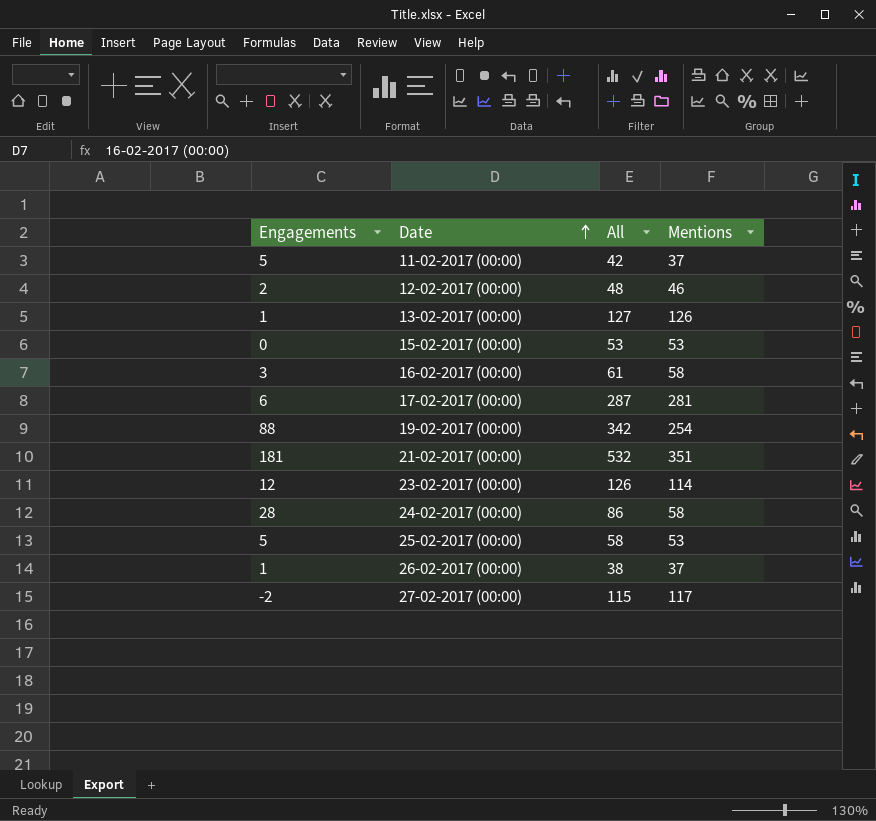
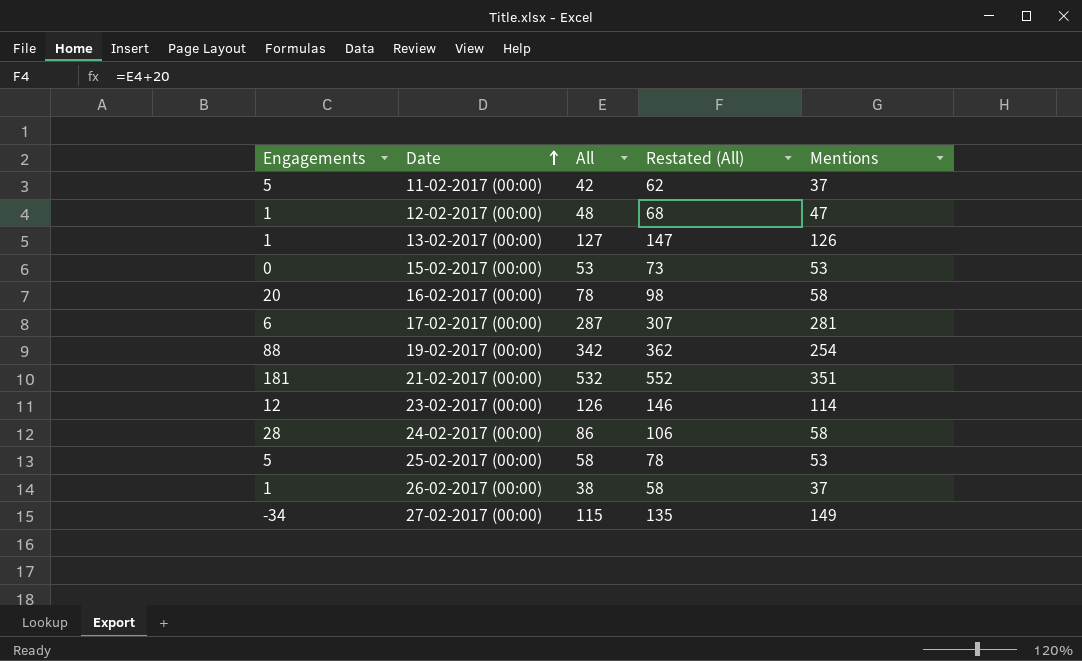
column Restated (All) | formula: none -> [All] + 20
12-02-2017 (00:00) | Engagements: 2 -> 1
12-02-2017 (00:00) | Mentions: 46 -> 47
16-02-2017 (00:00) | Engagements: 3 -> 20
16-02-2017 (00:00) | All: 61 -> 78
27-02-2017 (00:00) | Engagements: -2 -> -34
27-02-2017 (00:00) | Mentions: 117 -> 149

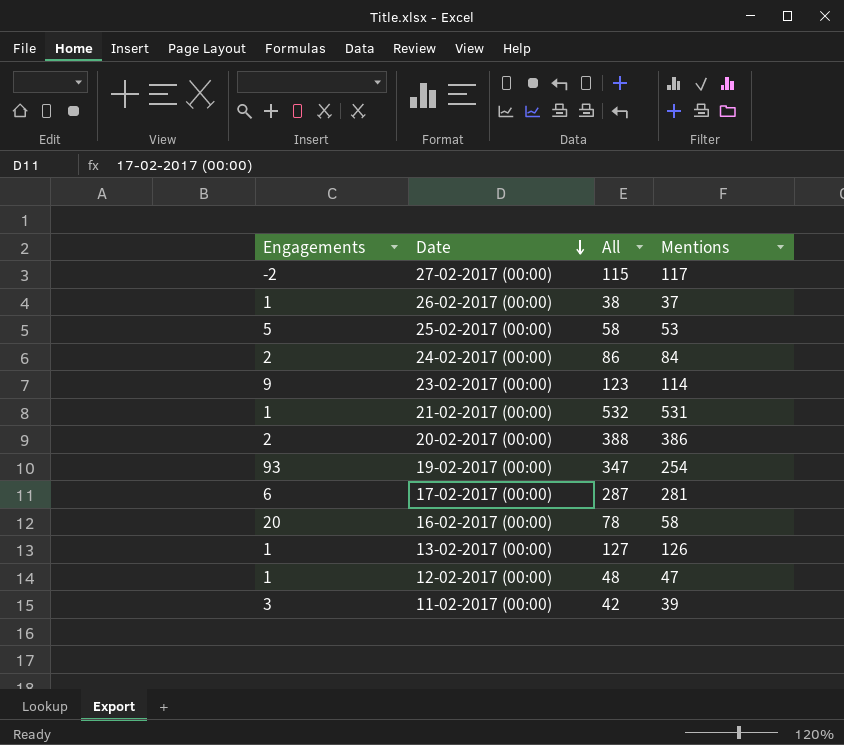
row order: Date ascending -> Date descending
column Restated (All) | formula: [All] + 20 -> none
row 15-02-2017 (00:00): 0 | 53 | 73 | 53 -> none
27-02-2017 (00:00) | Engagements: -34 -> -2
27-02-2017 (00:00) | Mentions: 149 -> 117
24-02-2017 (00:00) | Engagements: 28 -> 2
24-02-2017 (00:00) | Mentions: 58 -> 84
23-02-2017 (00:00) | Engagements: 12 -> 9
23-02-2017 (00:00) | All: 126 -> 123
21-02-2017 (00:00) | Engagements: 181 -> 1
21-02-2017 (00:00) | Mentions: 351 -> 531
row 20-02-2017 (00:00): none -> 2 | 388 | 386
19-02-2017 (00:00) | Engagements: 88 -> 93
19-02-2017 (00:00) | All: 342 -> 347
11-02-2017 (00:00) | Engagements: 5 -> 3
11-02-2017 (00:00) | Mentions: 37 -> 39

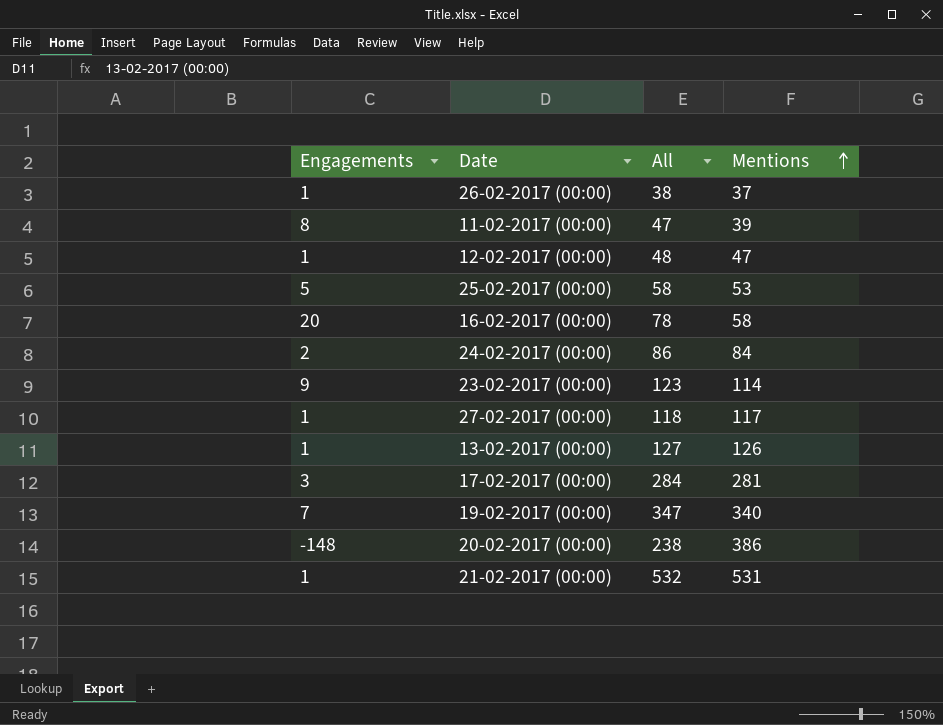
row order: Date descending -> Mentions ascending
11-02-2017 (00:00) | Engagements: 3 -> 8
11-02-2017 (00:00) | All: 42 -> 47
27-02-2017 (00:00) | Engagements: -2 -> 1
27-02-2017 (00:00) | All: 115 -> 118
17-02-2017 (00:00) | Engagements: 6 -> 3
17-02-2017 (00:00) | All: 287 -> 284
19-02-2017 (00:00) | Engagements: 93 -> 7
19-02-2017 (00:00) | Mentions: 254 -> 340
20-02-2017 (00:00) | Engagements: 2 -> -148
20-02-2017 (00:00) | All: 388 -> 238

